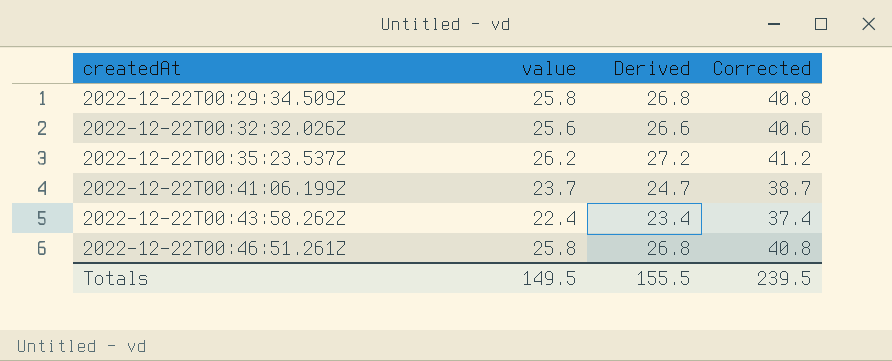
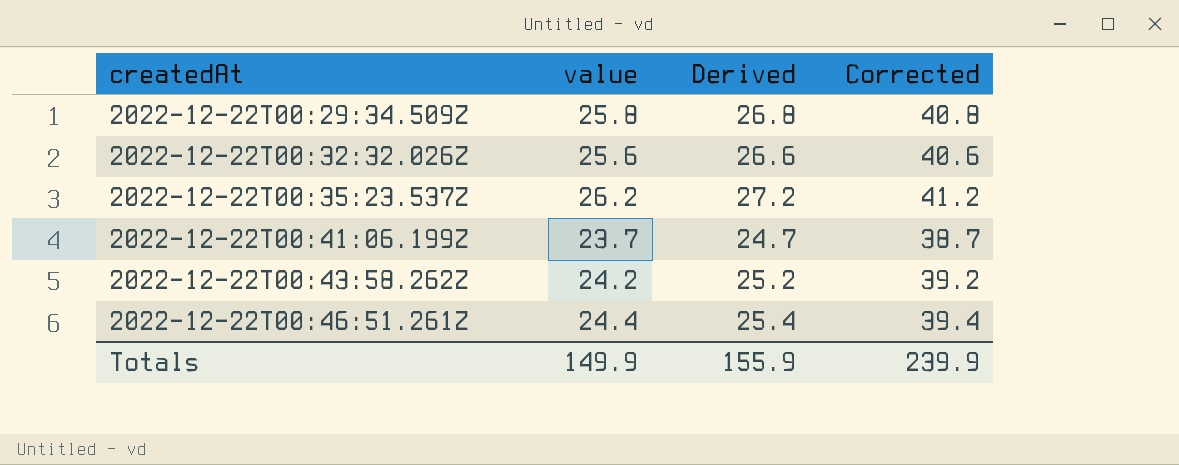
2022-12-22T00:43:58.262Z | value: 22.4 -> 24.2
2022-12-22T00:43:58.262Z | Derived: 23.4 -> 25.2
2022-12-22T00:43:58.262Z | Corrected: 37.4 -> 39.2
2022-12-22T00:46:51.261Z | value: 25.8 -> 24.4
2022-12-22T00:46:51.261Z | Derived: 26.8 -> 25.4
2022-12-22T00:46:51.261Z | Corrected: 40.8 -> 39.4
Totals | value: 149.5 -> 149.9
Totals | Derived: 155.5 -> 155.9
Totals | Corrected: 239.5 -> 239.9

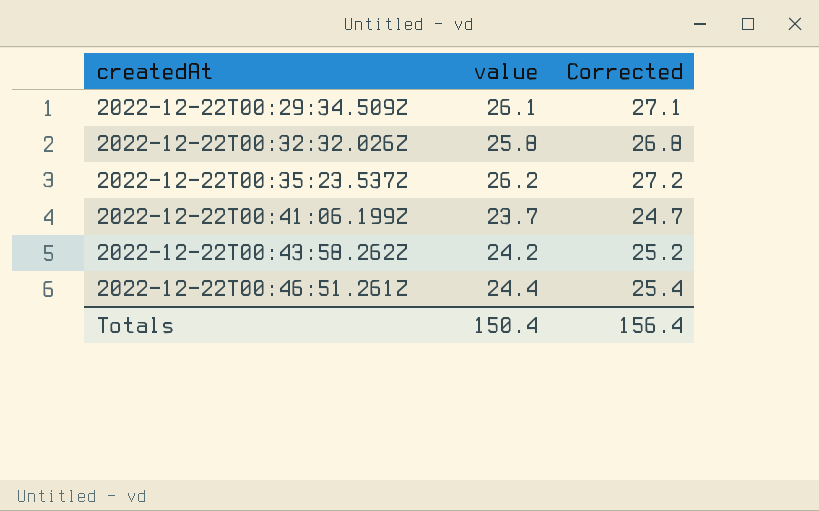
column Derived | formula: [value] + 1 -> none
column Corrected | formula: [value] + 15 -> [value] + 1
2022-12-22T00:29:34.509Z | value: 25.8 -> 26.1
2022-12-22T00:32:32.026Z | value: 25.6 -> 25.8
Totals | value: 149.9 -> 150.4
Totals | Corrected: 239.9 -> 156.4

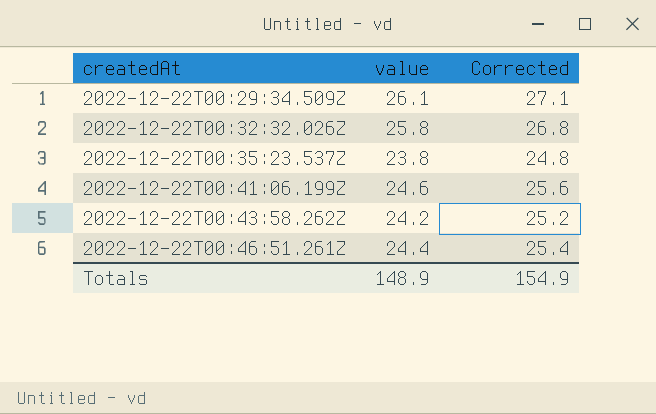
2022-12-22T00:35:23.537Z | value: 26.2 -> 23.8
2022-12-22T00:35:23.537Z | Corrected: 27.2 -> 24.8
2022-12-22T00:41:06.199Z | value: 23.7 -> 24.6
2022-12-22T00:41:06.199Z | Corrected: 24.7 -> 25.6
Totals | value: 150.4 -> 148.9
Totals | Corrected: 156.4 -> 154.9

